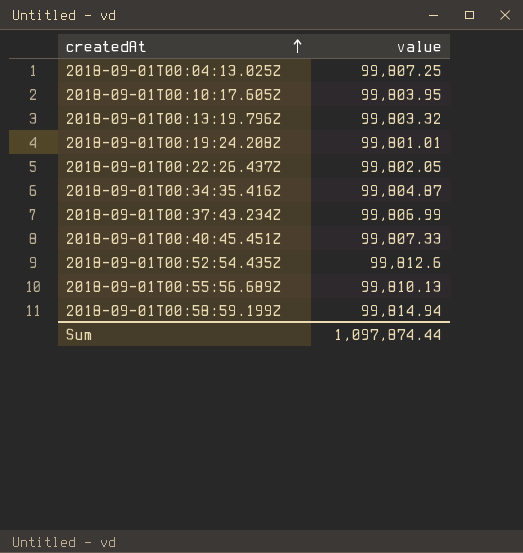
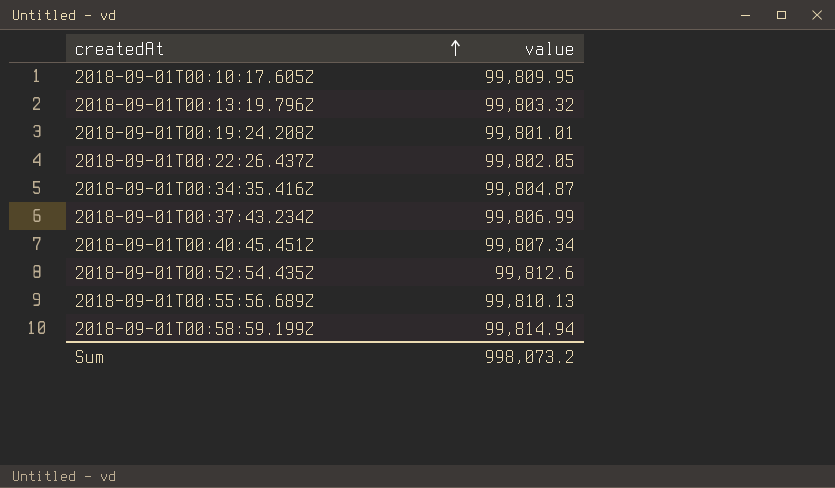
row 2018-09-01T00:04:13.025Z: 99,807.25 -> none
2018-09-01T00:10:17.605Z | value: 99,803.95 -> 99,809.95
2018-09-01T00:40:45.451Z | value: 99,807.33 -> 99,807.34
Sum | value: 1,097,874.44 -> 998,073.2

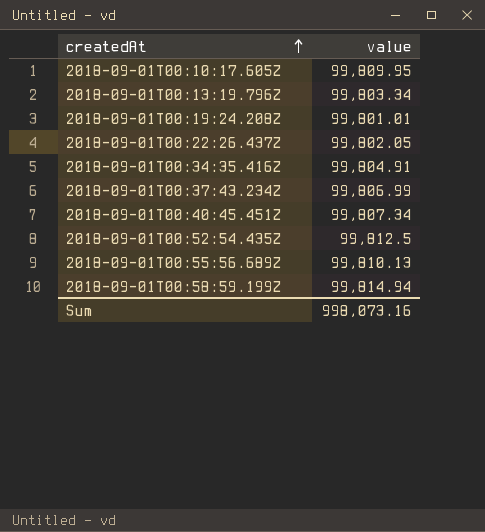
2018-09-01T00:13:19.796Z | value: 99,803.32 -> 99,803.34
2018-09-01T00:34:35.416Z | value: 99,804.87 -> 99,804.91
2018-09-01T00:52:54.435Z | value: 99,812.6 -> 99,812.5
Sum | value: 998,073.2 -> 998,073.16

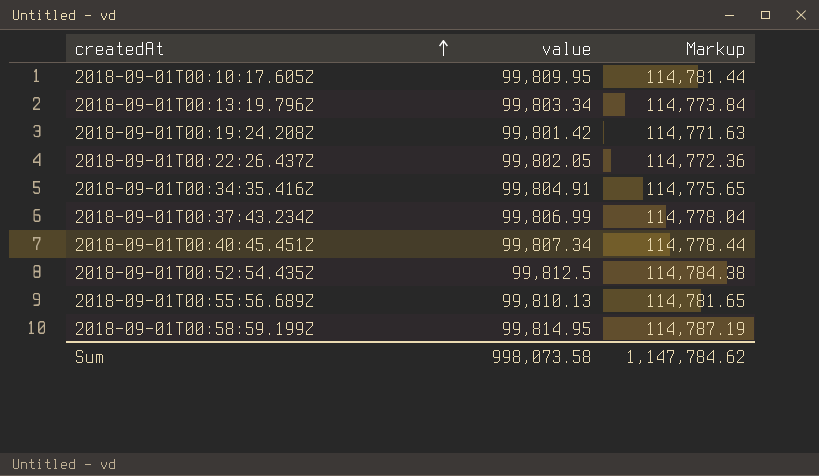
column Markup | formula: none -> [value] * 1.15
2018-09-01T00:19:24.208Z | value: 99,801.01 -> 99,801.42
2018-09-01T00:58:59.199Z | value: 99,814.94 -> 99,814.95
Sum | value: 998,073.16 -> 998,073.58

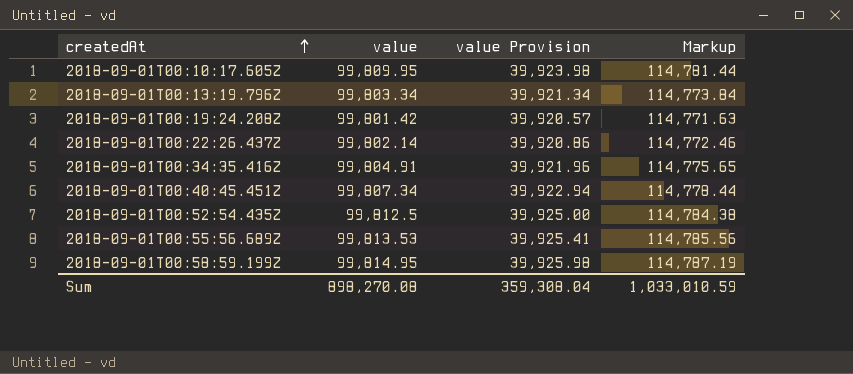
column value Provision | formula: none -> [value] * 0.4
row 2018-09-01T00:37:43.234Z: 99,806.99 | 114,778.04 -> none
2018-09-01T00:22:26.437Z | value: 99,802.05 -> 99,802.14
2018-09-01T00:22:26.437Z | Markup: 114,772.36 -> 114,772.46
2018-09-01T00:55:56.689Z | value: 99,810.13 -> 99,813.53
2018-09-01T00:55:56.689Z | Markup: 114,781.65 -> 114,785.56
Sum | value: 998,073.58 -> 898,270.08
Sum | Markup: 1,147,784.62 -> 1,033,010.59

